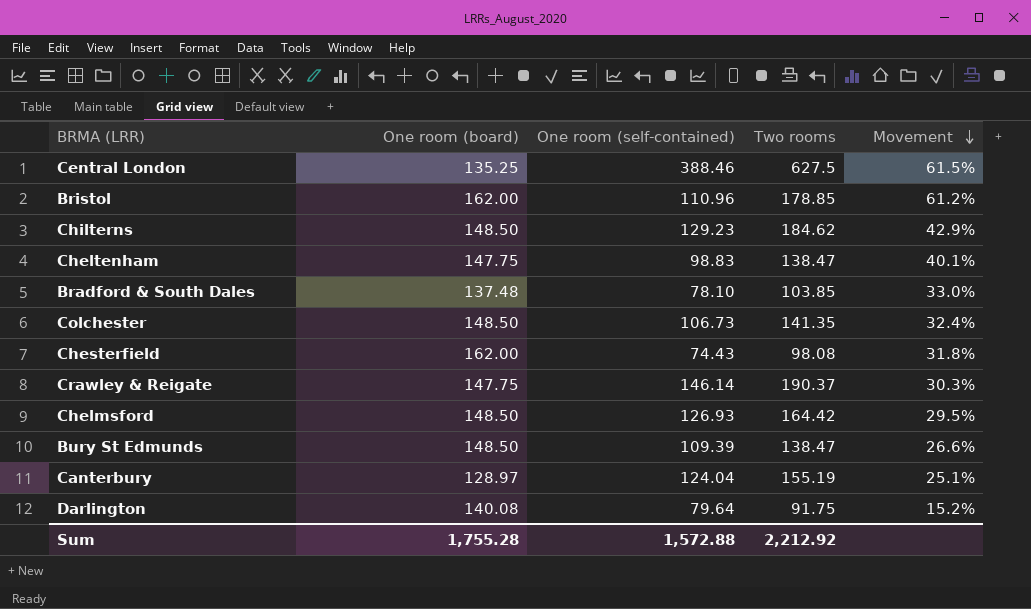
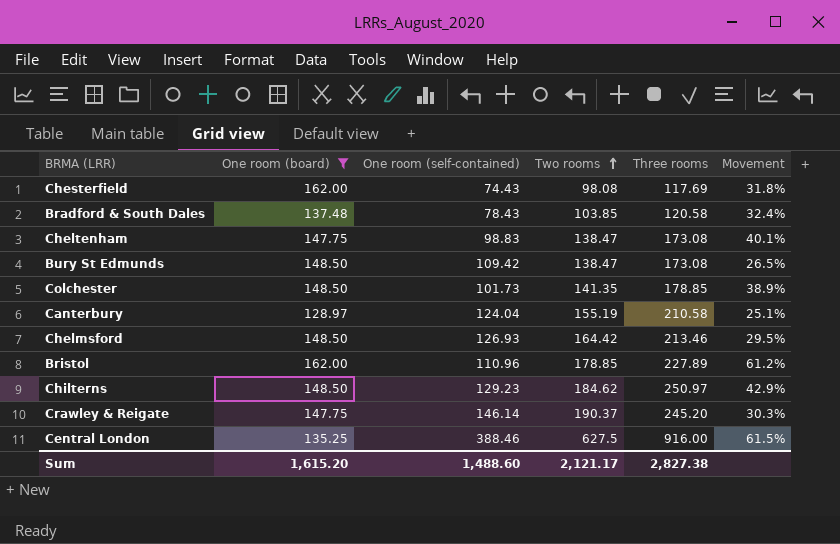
filter: none -> One room (board) != 140.08
row order: Movement descending -> Two rooms ascending
column Three rooms | position: none -> 5
Bradford & South Dales | One room (self-contained): 78.10 -> 78.43
Bradford & South Dales | Movement: 33.0% -> 32.4%
Bury St Edmunds | One room (self-contained): 109.39 -> 109.42
Bury St Edmunds | Movement: 26.6% -> 26.5%
Colchester | One room (self-contained): 106.73 -> 101.73
Colchester | Movement: 32.4% -> 38.9%
Sum | One room (board): 1,755.28 -> 1,615.20
Sum | One room (self-contained): 1,572.88 -> 1,488.60
Sum | Two rooms: 2,212.92 -> 2,121.17

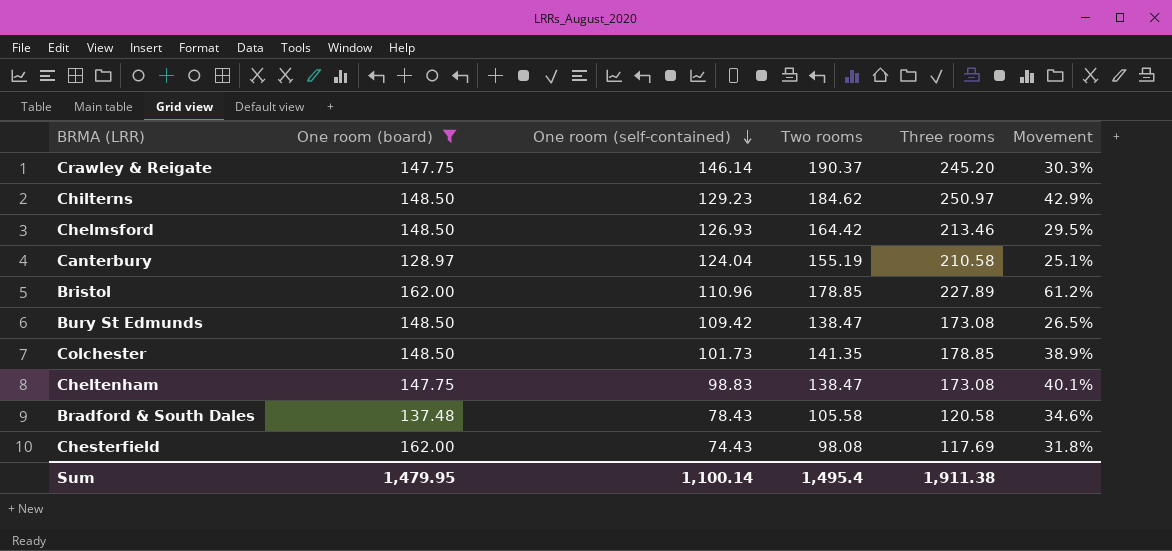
row order: Two rooms ascending -> One room (self-contained) descending
row Central London: 135.25 | 388.46 | 627.5 | 916.00 | 61.5% -> none
Bradford & South Dales | Two rooms: 103.85 -> 105.58
Bradford & South Dales | Movement: 32.4% -> 34.6%
Sum | One room (board): 1,615.20 -> 1,479.95
Sum | One room (self-contained): 1,488.60 -> 1,100.14
Sum | Two rooms: 2,121.17 -> 1,495.4
Sum | Three rooms: 2,827.38 -> 1,911.38

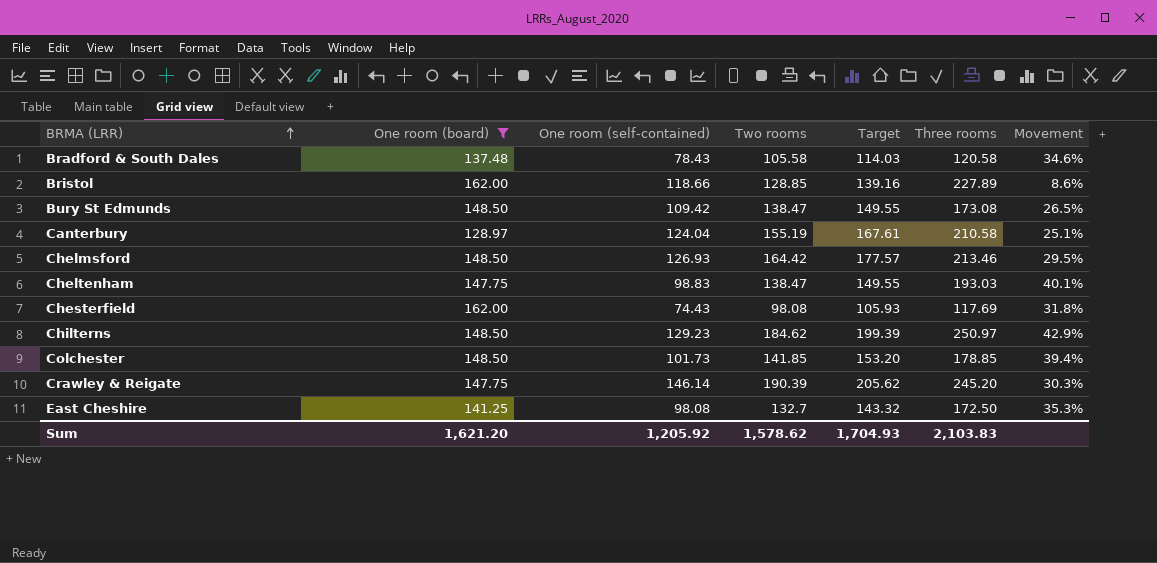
row order: One room (self-contained) descending -> BRMA (LRR) ascending
column Target | formula: none -> [Two rooms] * 1.08
Bristol | One room (self-contained): 110.96 -> 118.66
Bristol | Two rooms: 178.85 -> 128.85
Bristol | Movement: 61.2% -> 8.6%
Cheltenham | Three rooms: 173.08 -> 193.03
Colchester | Two rooms: 141.35 -> 141.85
Colchester | Movement: 38.9% -> 39.4%
Crawley & Reigate | Two rooms: 190.37 -> 190.39
row East Cheshire: none -> 141.25 | 98.08 | 132.7 | 143.32 | 172.50 | 35.3%
Sum | One room (board): 1,479.95 -> 1,621.20
Sum | One room (self-contained): 1,100.14 -> 1,205.92
Sum | Two rooms: 1,495.4 -> 1,578.62
Sum | Three rooms: 1,911.38 -> 2,103.83

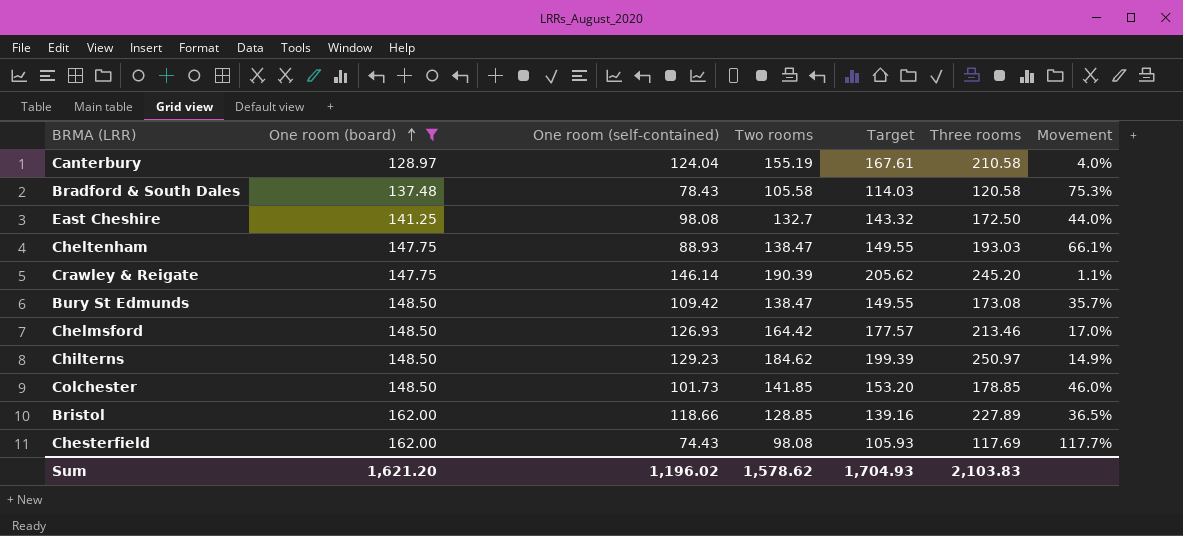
row order: BRMA (LRR) ascending -> One room (board) ascending
column Movement | formula: ([Two rooms] - [One room (self-contained)]) / [One room (self-contained)] -> ([One room (board)] - [One room (self-contained)]) / [One room (self-contained)]
Cheltenham | One room (self-contained): 98.83 -> 88.93
Sum | One room (self-contained): 1,205.92 -> 1,196.02

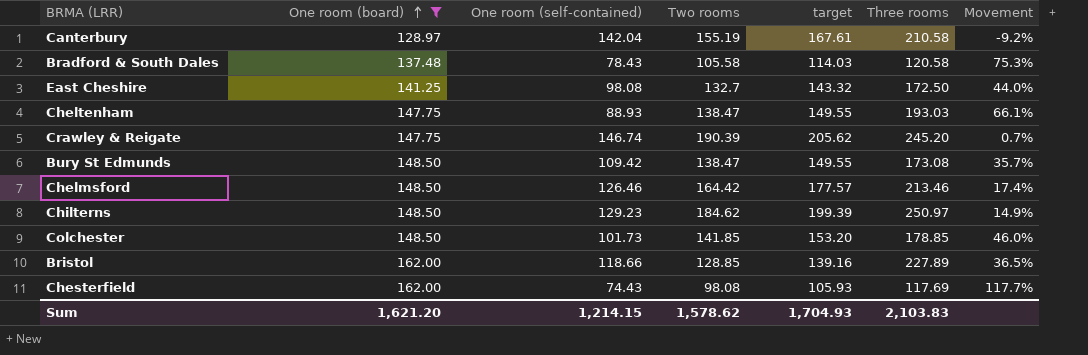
column name: Target -> target
Canterbury | One room (self-contained): 124.04 -> 142.04
Canterbury | Movement: 4.0% -> -9.2%
Crawley & Reigate | One room (self-contained): 146.14 -> 146.74
Crawley & Reigate | Movement: 1.1% -> 0.7%
Chelmsford | One room (self-contained): 126.93 -> 126.46
Chelmsford | Movement: 17.0% -> 17.4%
Sum | One room (self-contained): 1,196.02 -> 1,214.15

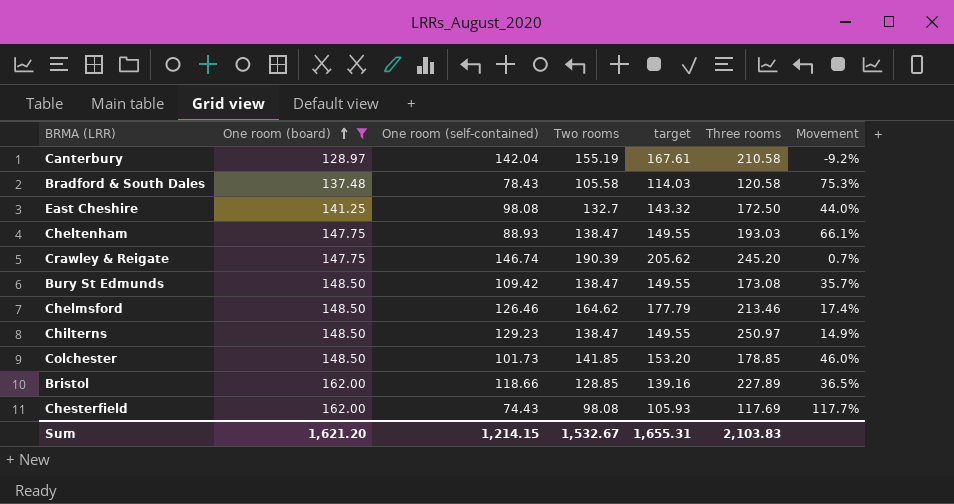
Chelmsford | Two rooms: 164.42 -> 164.62
Chelmsford | target: 177.57 -> 177.79
Chilterns | Two rooms: 184.62 -> 138.47
Chilterns | target: 199.39 -> 149.55
Sum | Two rooms: 1,578.62 -> 1,532.67
Sum | target: 1,704.93 -> 1,655.31

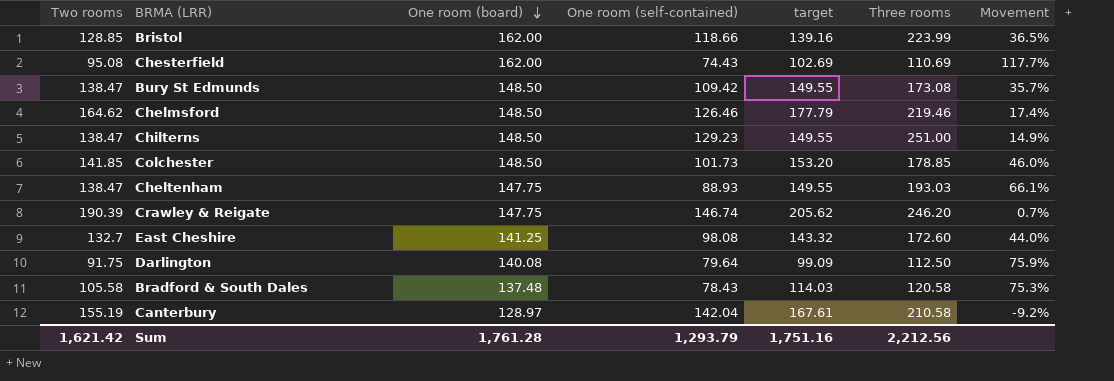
filter: One room (board) != 140.08 -> none
row order: One room (board) ascending -> One room (board) descending
column Two rooms | position: 4 -> 1
Bristol | Three rooms: 227.89 -> 223.99
Chesterfield | Two rooms: 98.08 -> 95.08
Chesterfield | target: 105.93 -> 102.69
Chesterfield | Three rooms: 117.69 -> 110.69
Chelmsford | Three rooms: 213.46 -> 219.46
Chilterns | Three rooms: 250.97 -> 251.00
Crawley & Reigate | Three rooms: 245.20 -> 246.20
East Cheshire | Three rooms: 172.50 -> 172.60
Sum | Two rooms: 1,532.67 -> 1,621.42
Sum | One room (board): 1,621.20 -> 1,761.28
Sum | One room (self-contained): 1,214.15 -> 1,293.79
Sum | target: 1,655.31 -> 1,751.16
Sum | Three rooms: 2,103.83 -> 2,212.56

